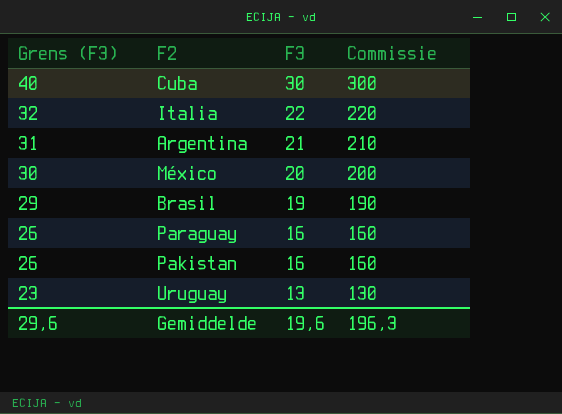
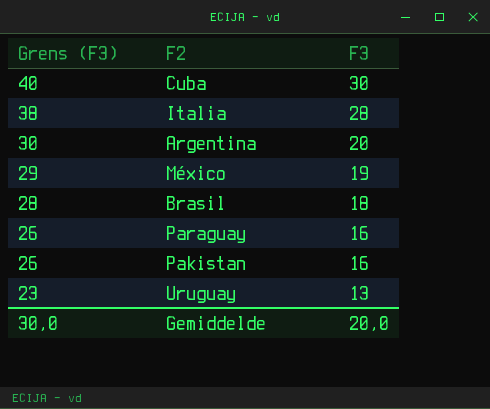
column Commissie | formula: [F3] * 10 -> none
Italia | Grens (F3): 32 -> 38
Italia | F3: 22 -> 28
Argentina | Grens (F3): 31 -> 30
Argentina | F3: 21 -> 20
México | Grens (F3): 30 -> 29
México | F3: 20 -> 19
Brasil | Grens (F3): 29 -> 28
Brasil | F3: 19 -> 18
Gemiddelde | Grens (F3): 29,6 -> 30,0
Gemiddelde | F3: 19,6 -> 20,0

